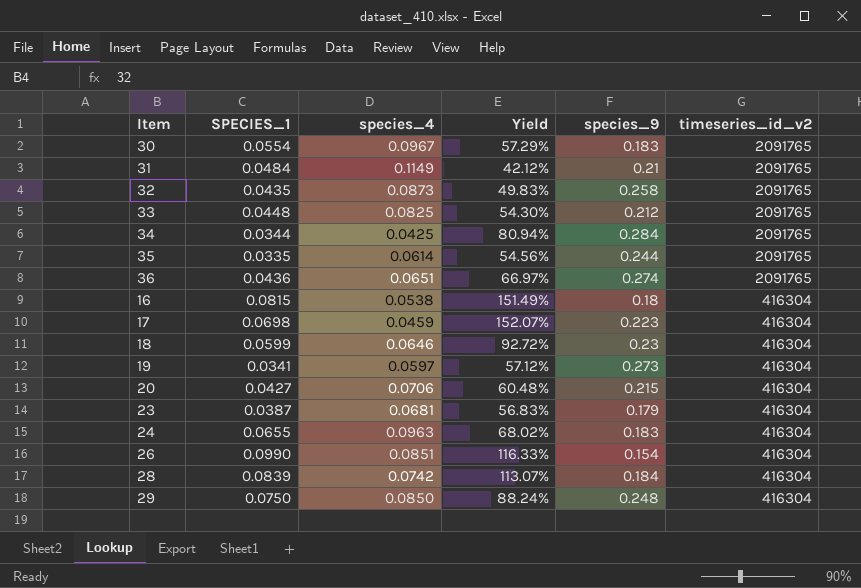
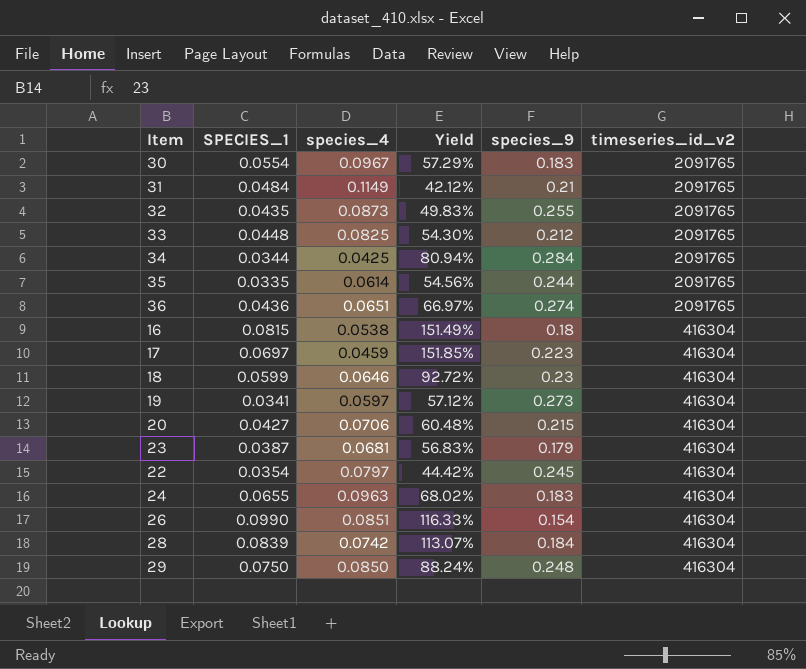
32 | species_9: 0.258 -> 0.255
17 | SPECIES_1: 0.0698 -> 0.0697
17 | Yield: 152.07% -> 151.85%
row 22: none -> 0.0354 | 0.0797 | 44.42% | 0.245 | 416304

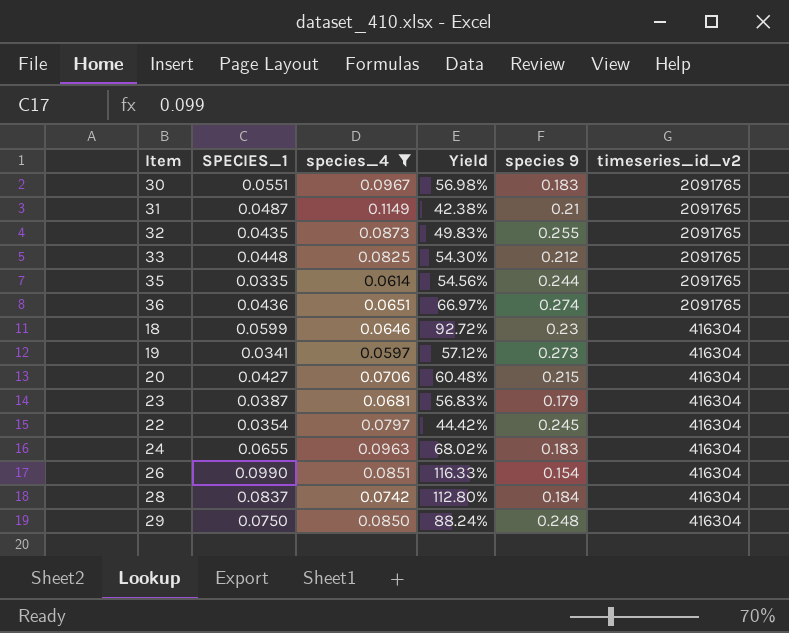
filter: none -> species_4 >= 0.0597
column name: species_9 -> species 9
30 | SPECIES_1: 0.0554 -> 0.0551
30 | Yield: 57.29% -> 56.98%
31 | SPECIES_1: 0.0484 -> 0.0487
31 | Yield: 42.12% -> 42.38%
28 | SPECIES_1: 0.0839 -> 0.0837
28 | Yield: 113.07% -> 112.80%

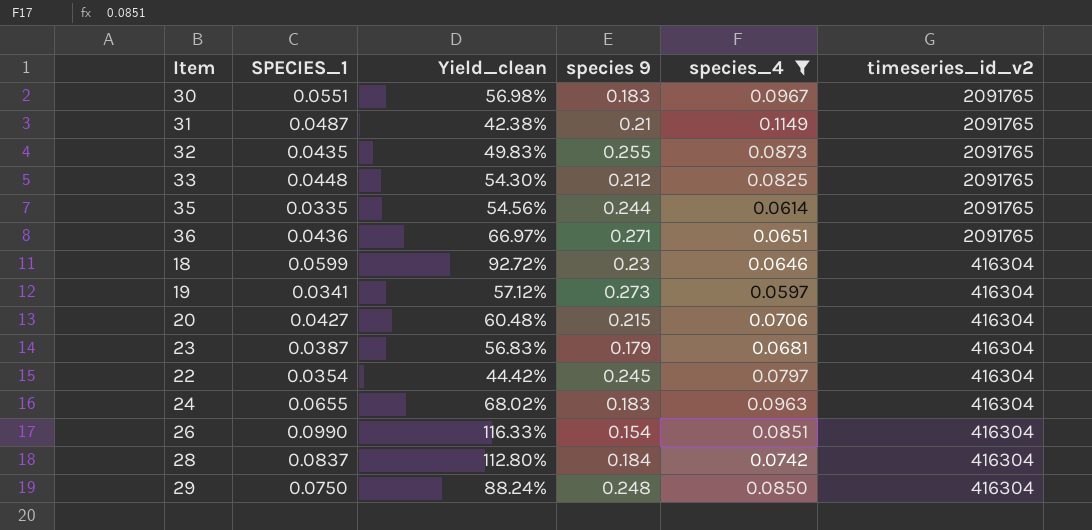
column name: Yield -> Yield_clean
column species_4 | position: 3 -> 5
36 | species 9: 0.274 -> 0.271

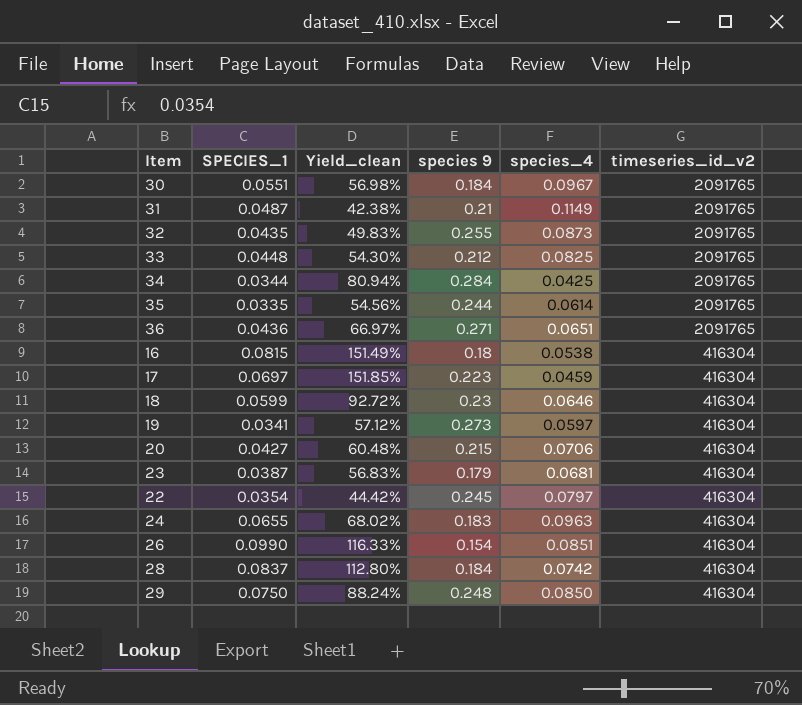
filter: species_4 >= 0.0597 -> none
30 | species 9: 0.183 -> 0.184

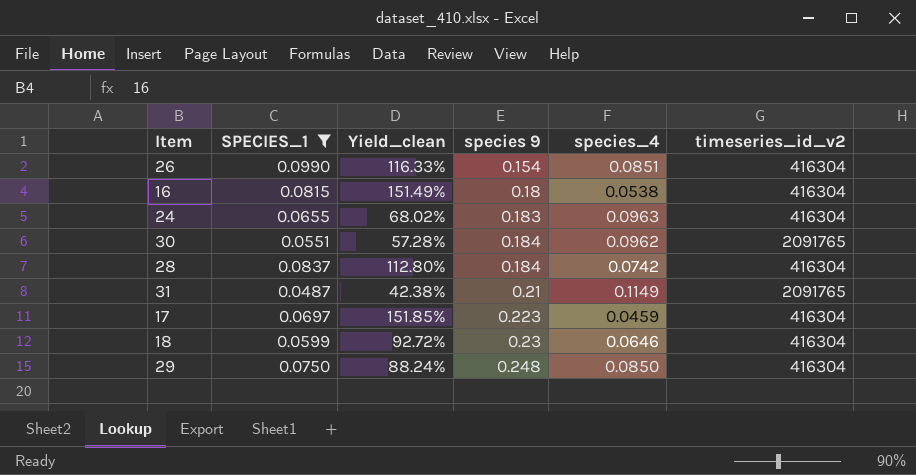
filter: none -> SPECIES_1 >= 0.0487
row order: timeseries_id_v2 descending -> species 9 ascending
30 | Yield_clean: 56.98% -> 57.28%
30 | species_4: 0.0967 -> 0.0962

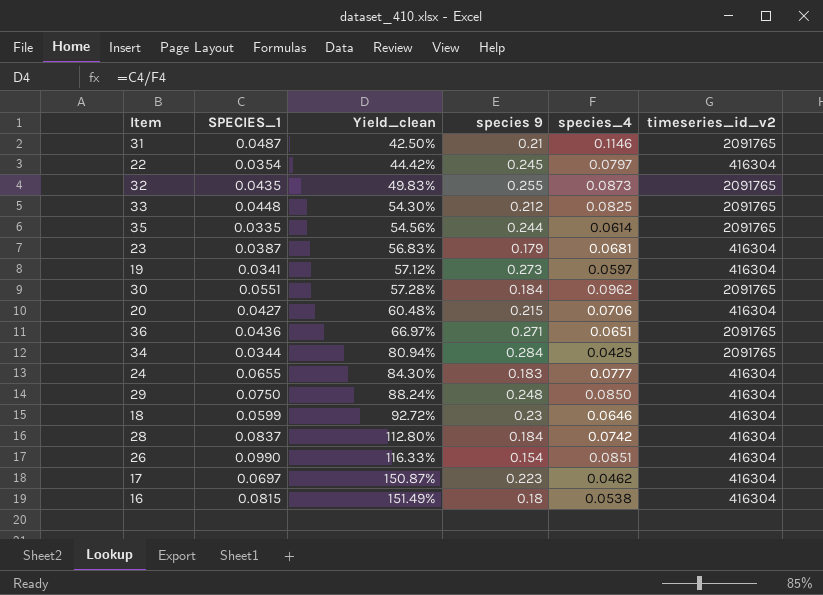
filter: SPECIES_1 >= 0.0487 -> none
row order: species 9 ascending -> Yield_clean ascending
31 | Yield_clean: 42.38% -> 42.50%
31 | species_4: 0.1149 -> 0.1146
24 | Yield_clean: 68.02% -> 84.30%
24 | species_4: 0.0963 -> 0.0777
17 | Yield_clean: 151.85% -> 150.87%
17 | species_4: 0.0459 -> 0.0462

